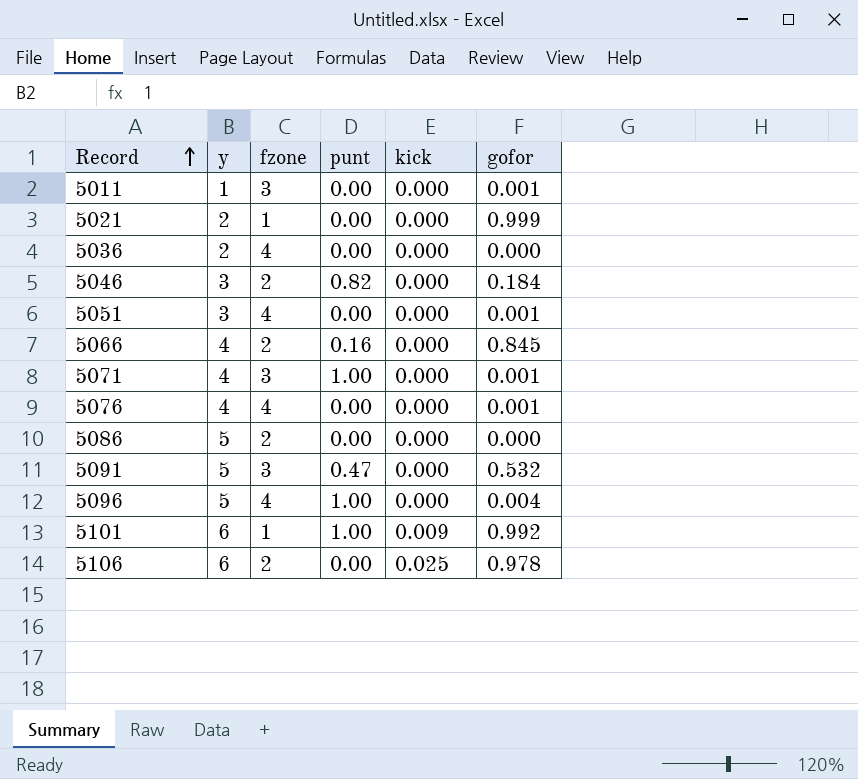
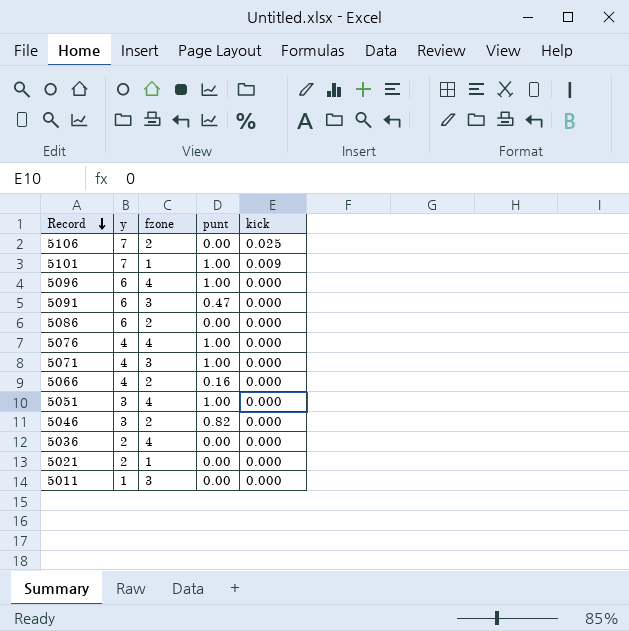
row order: Record ascending -> Record descending
column gofor | position: 6 -> none
5106 | y: 6 -> 7
5101 | y: 6 -> 7
5096 | y: 5 -> 6
5091 | y: 5 -> 6
5086 | y: 5 -> 6
5076 | punt: 0.00 -> 1.00
5051 | punt: 0.00 -> 1.00

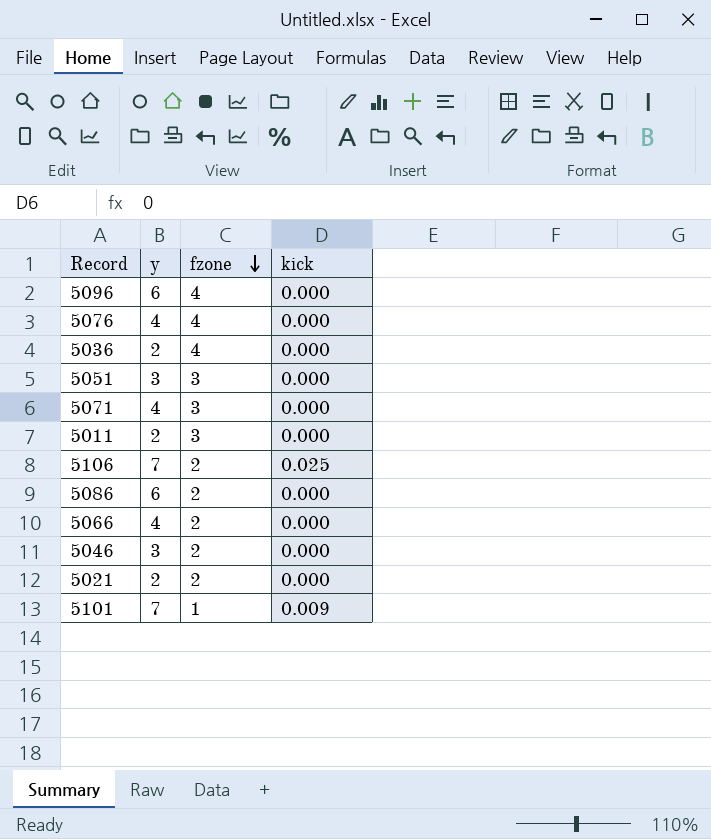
row order: Record descending -> fzone descending
column punt | position: 4 -> none
row 5091: 6 | 3 | 0.47 | 0.000 -> none
5051 | fzone: 4 -> 3
5011 | y: 1 -> 2
5021 | fzone: 1 -> 2

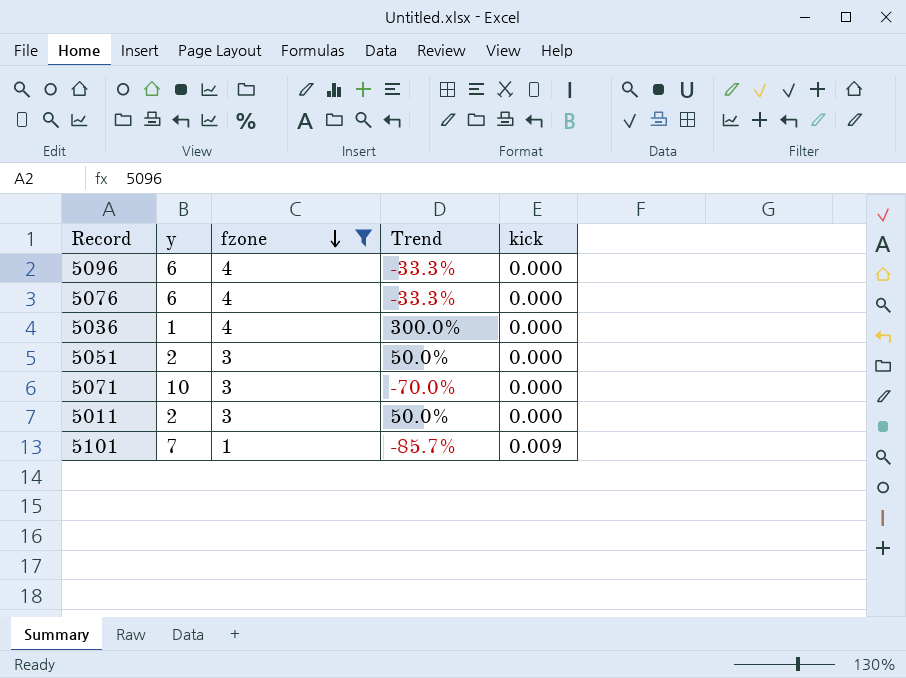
filter: none -> fzone != 2
column Trend | formula: none -> ([fzone] - [y]) / [y]
5076 | y: 4 -> 6
5036 | y: 2 -> 1
5051 | y: 3 -> 2
5071 | y: 4 -> 10

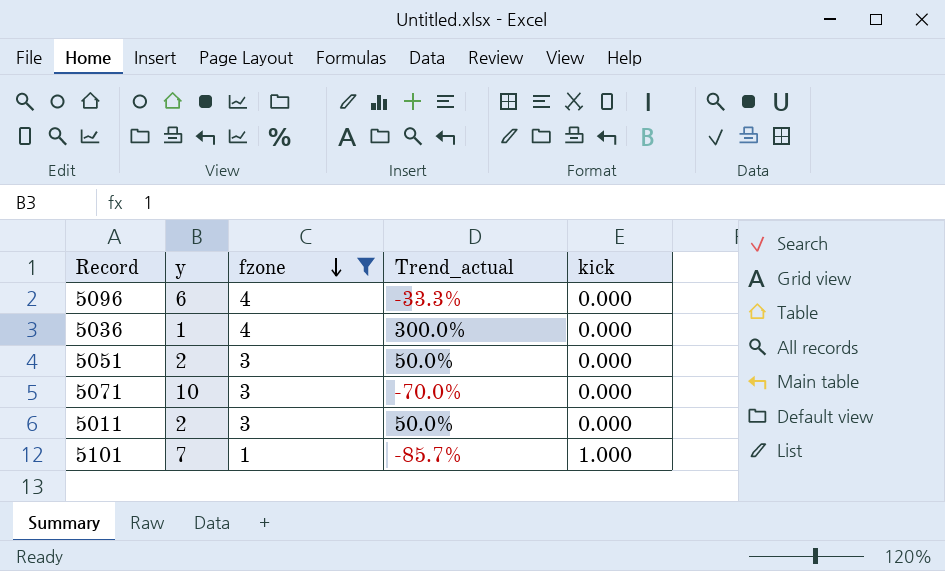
column name: Trend -> Trend_actual
row 5076: 6 | 4 | -33.3% | 0.000 -> none
5101 | kick: 0.009 -> 1.000

